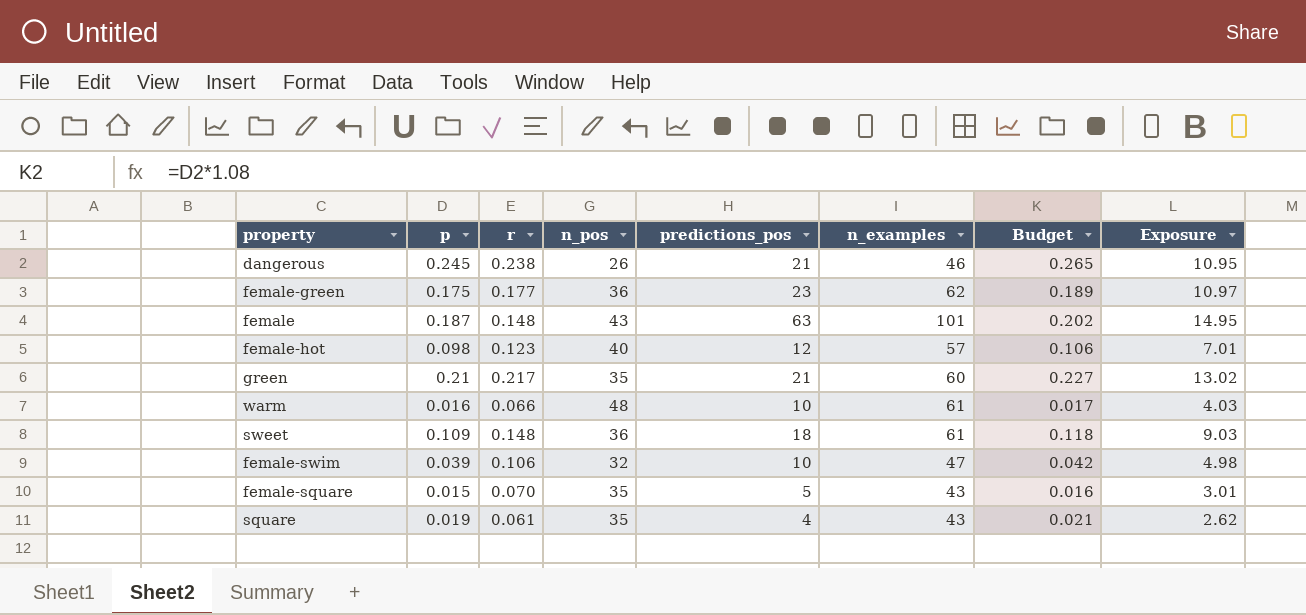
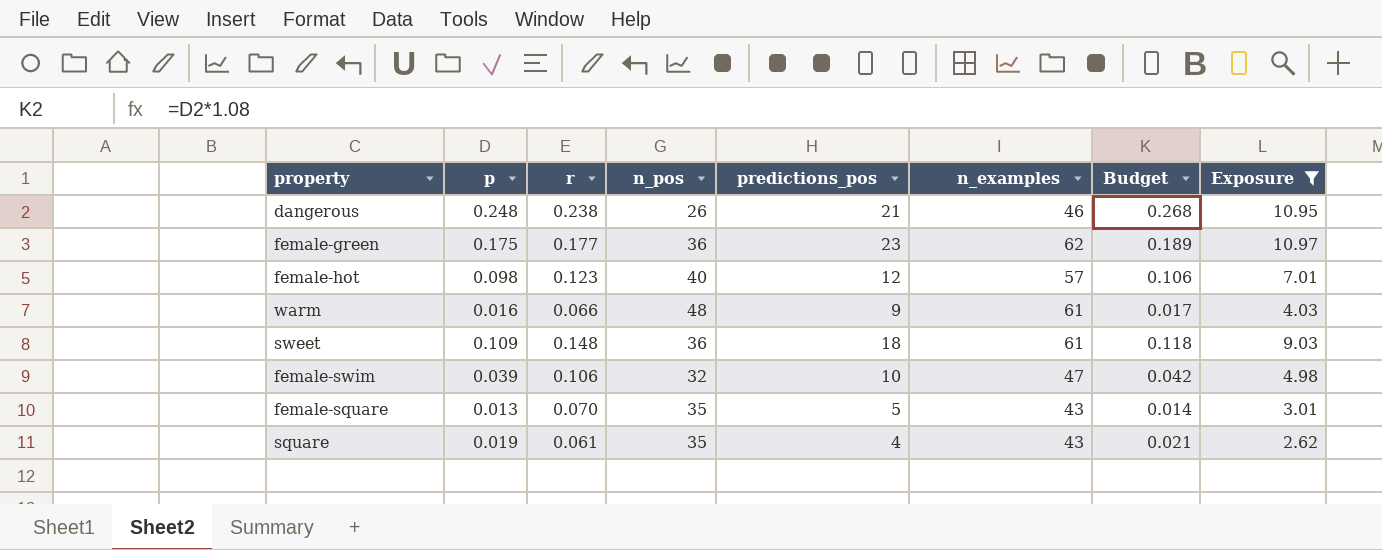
filter: none -> Exposure <= 10.97
dangerous | p: 0.245 -> 0.248
dangerous | Budget: 0.265 -> 0.268
warm | predictions_pos: 10 -> 9
female-square | p: 0.015 -> 0.013
female-square | Budget: 0.016 -> 0.014

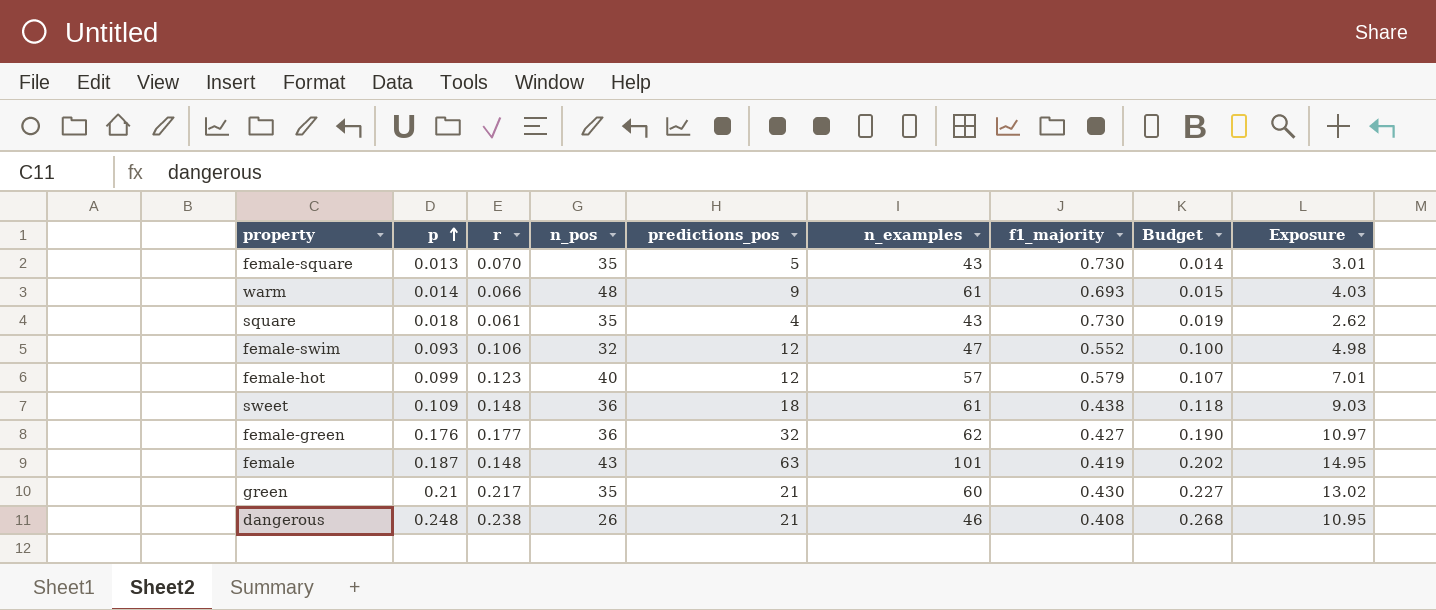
filter: Exposure <= 10.97 -> none
row order: none -> p ascending
column f1_majority | position: none -> 7
warm | p: 0.016 -> 0.014
warm | Budget: 0.017 -> 0.015
square | p: 0.019 -> 0.018
square | Budget: 0.021 -> 0.019
female-swim | p: 0.039 -> 0.093
female-swim | predictions_pos: 10 -> 12
female-swim | Budget: 0.042 -> 0.100
female-hot | p: 0.098 -> 0.099
female-hot | Budget: 0.106 -> 0.107
female-green | p: 0.175 -> 0.176
female-green | predictions_pos: 23 -> 32
female-green | Budget: 0.189 -> 0.190

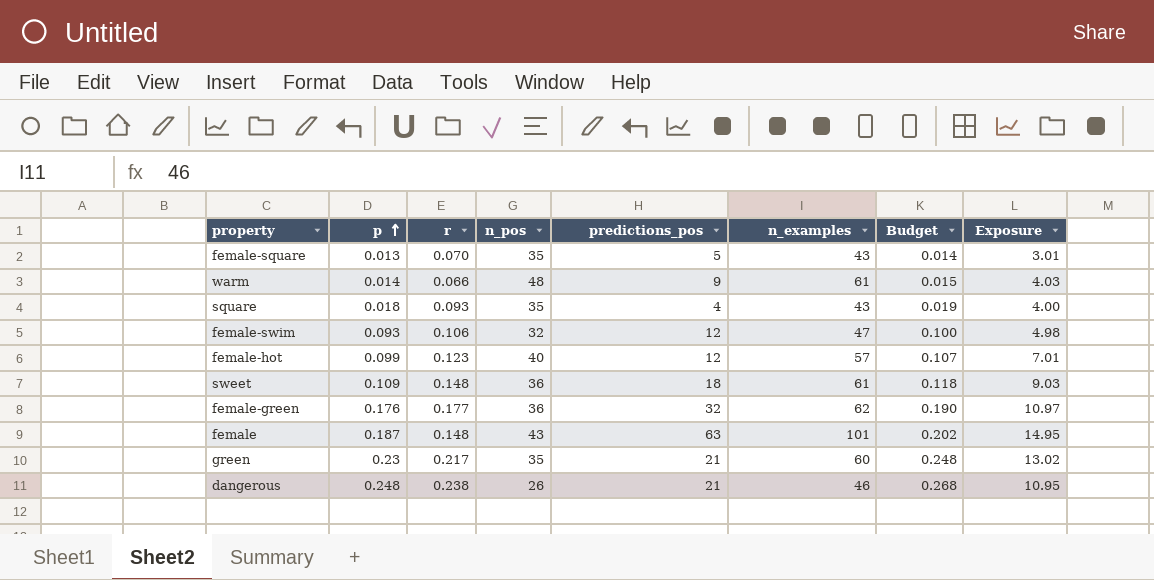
column f1_majority | position: 7 -> none
square | r: 0.061 -> 0.093
square | Exposure: 2.62 -> 4.00
green | p: 0.21 -> 0.23
green | Budget: 0.227 -> 0.248

